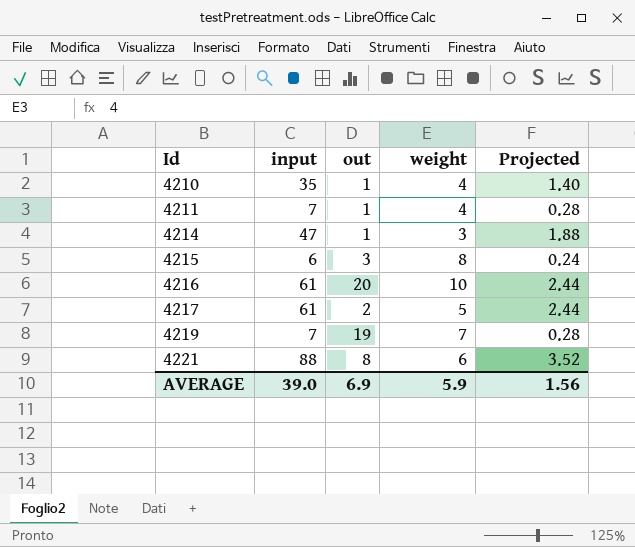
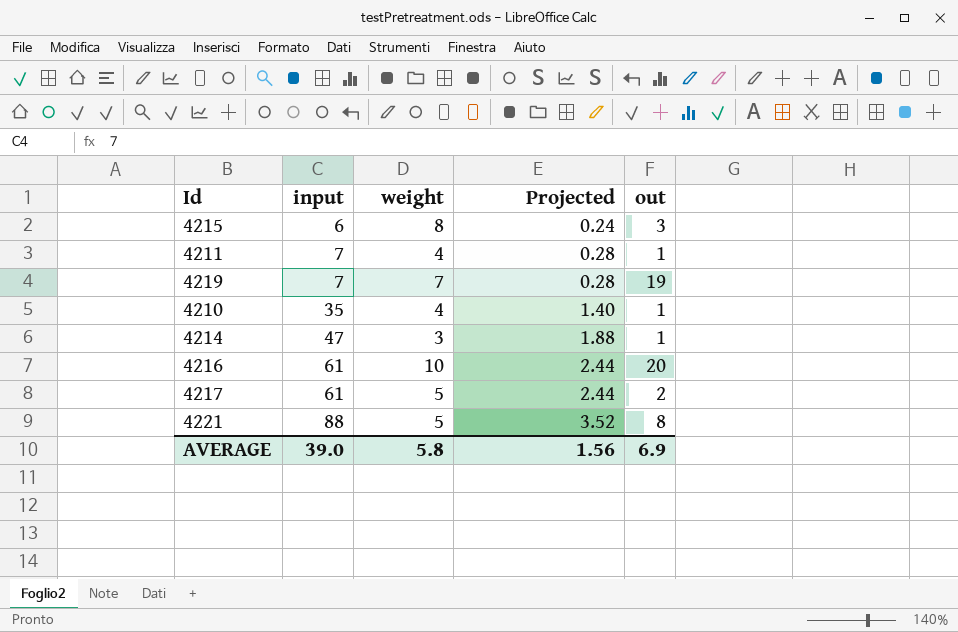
row order: Id ascending -> input ascending
column out | position: 3 -> 5
4221 | weight: 6 -> 5
AVERAGE | weight: 5.9 -> 5.8

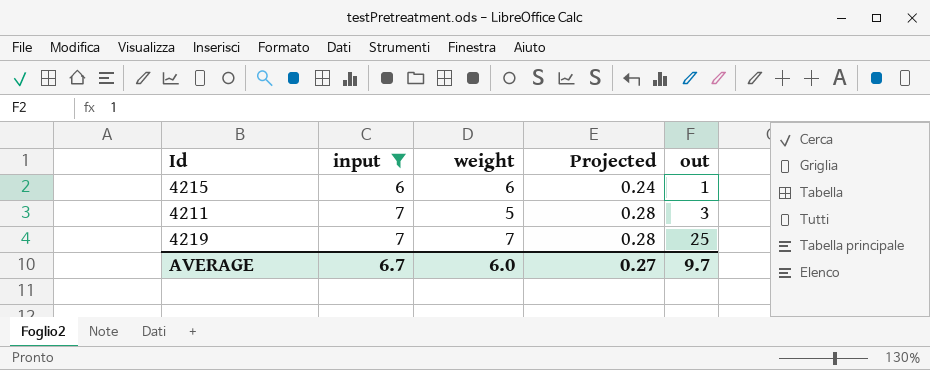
filter: none -> input <= 7
4215 | weight: 8 -> 6
4215 | out: 3 -> 1
4211 | weight: 4 -> 5
4211 | out: 1 -> 3
4219 | out: 19 -> 25
AVERAGE | input: 39.0 -> 6.7
AVERAGE | weight: 5.8 -> 6.0
AVERAGE | Projected: 1.56 -> 0.27
AVERAGE | out: 6.9 -> 9.7

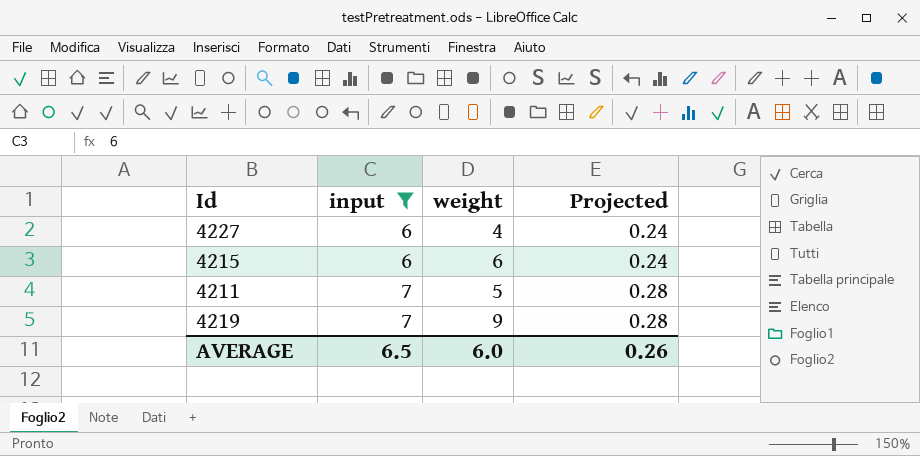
column out | position: 5 -> none
row 4227: none -> 6 | 4 | 0.24
4219 | weight: 7 -> 9
AVERAGE | input: 6.7 -> 6.5
AVERAGE | Projected: 0.27 -> 0.26

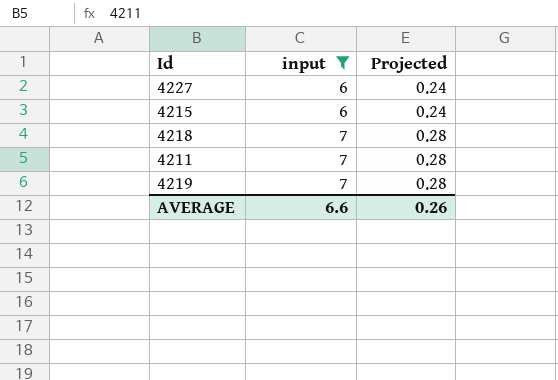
column weight | position: 3 -> none
row 4218: none -> 7 | 0.28
AVERAGE | input: 6.5 -> 6.6

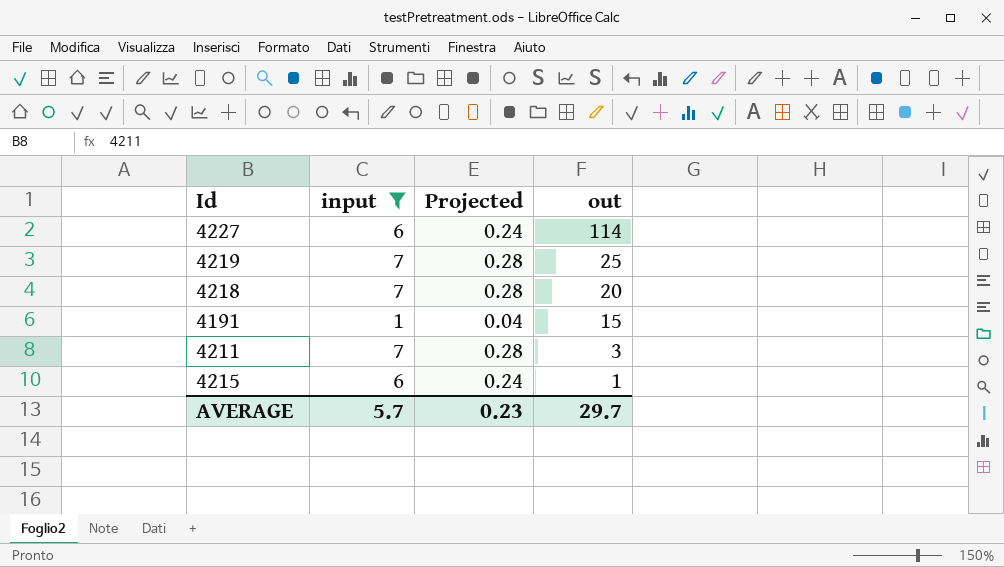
row order: input ascending -> out descending
column out | position: none -> 4
row 4191: none -> 1 | 0.04 | 15
AVERAGE | input: 6.6 -> 5.7
AVERAGE | Projected: 0.26 -> 0.23

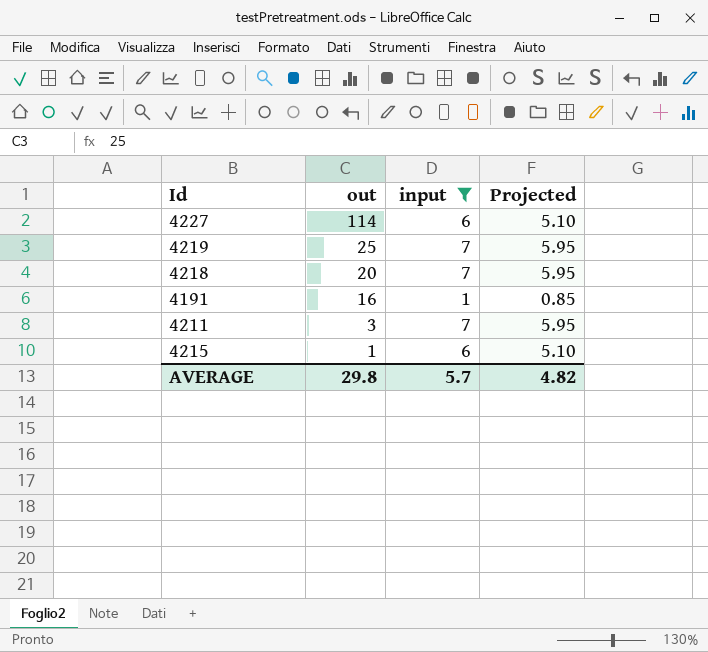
column out | position: 4 -> 2
column Projected | formula: [input] * 0.04 -> [input] * 0.85
4191 | out: 15 -> 16
AVERAGE | out: 29.7 -> 29.8
AVERAGE | Projected: 0.23 -> 4.82

